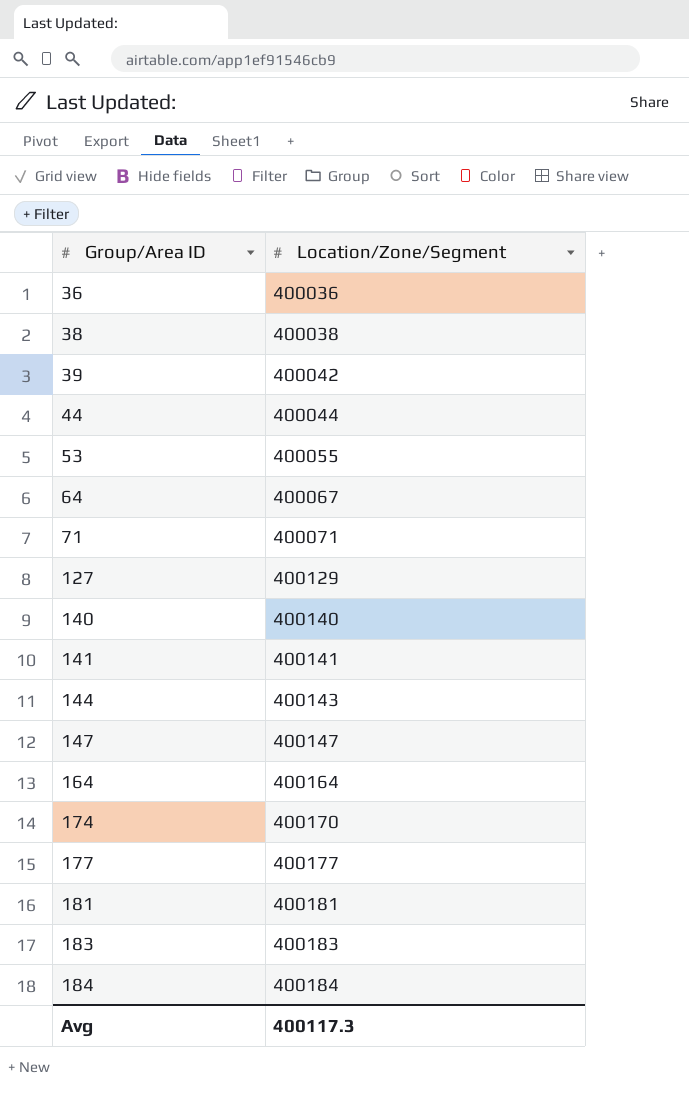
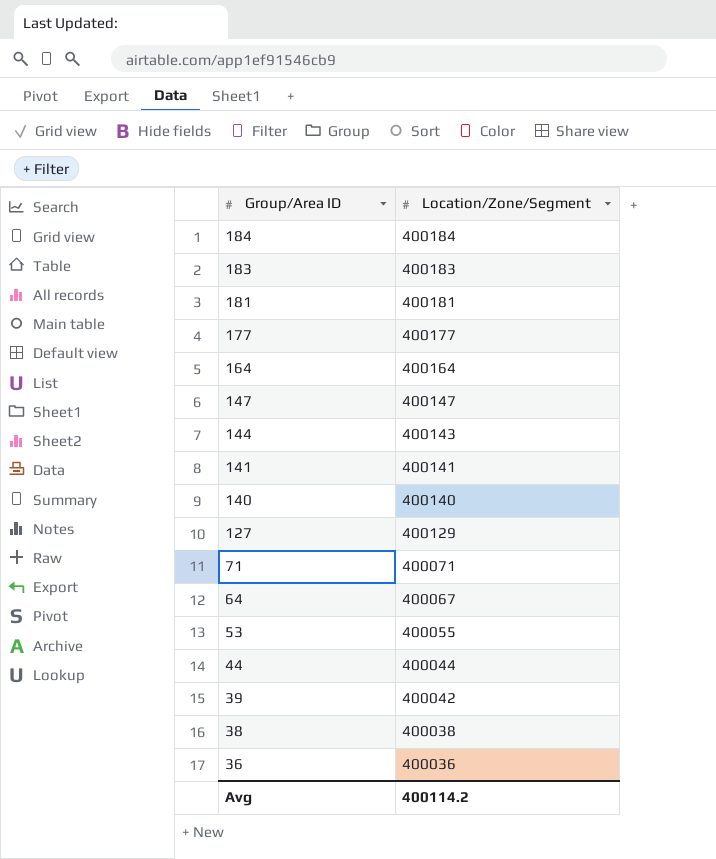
row order: Group/Area ID ascending -> Group/Area ID descending
row 174: 400170 -> none
Avg | Location/Zone/Segment: 400117.3 -> 400114.2

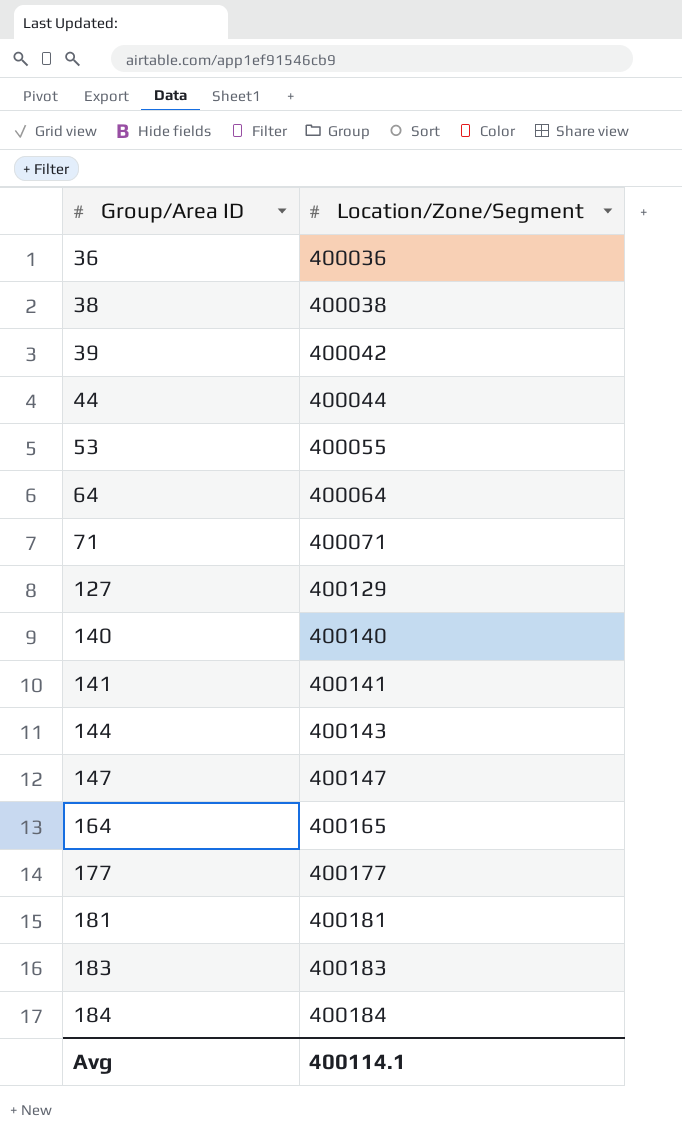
row order: Group/Area ID descending -> Group/Area ID ascending
64 | Location/Zone/Segment: 400067 -> 400064
164 | Location/Zone/Segment: 400164 -> 400165
Avg | Location/Zone/Segment: 400114.2 -> 400114.1

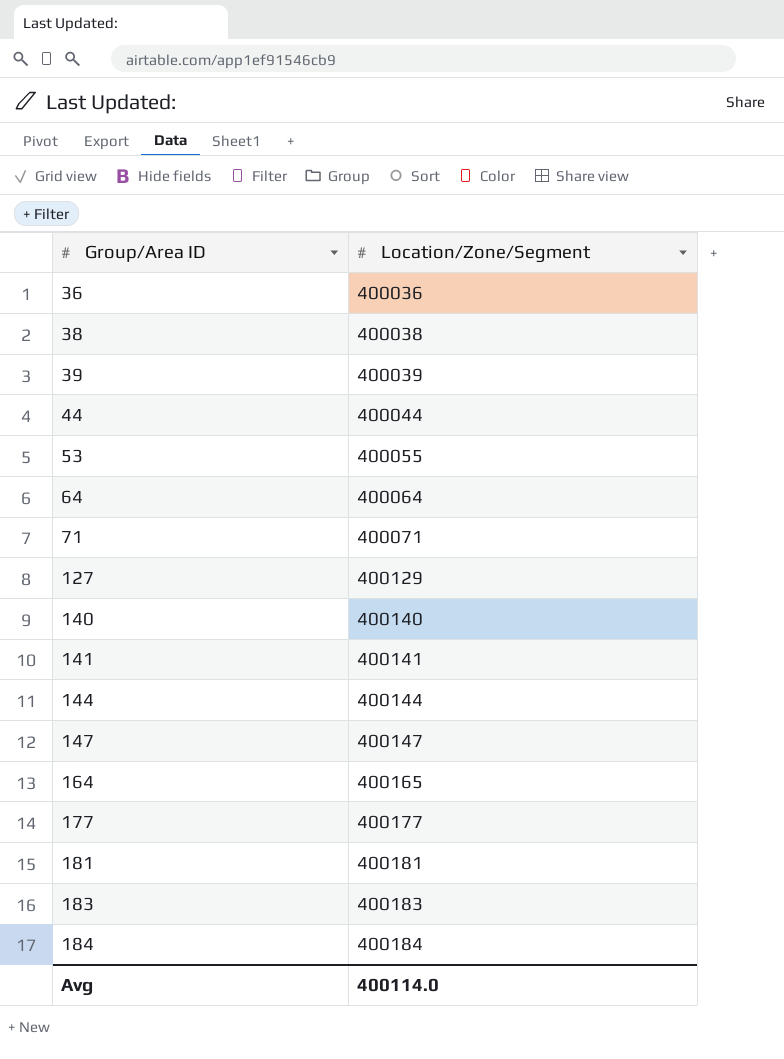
39 | Location/Zone/Segment: 400042 -> 400039
144 | Location/Zone/Segment: 400143 -> 400144
Avg | Location/Zone/Segment: 400114.1 -> 400114.0

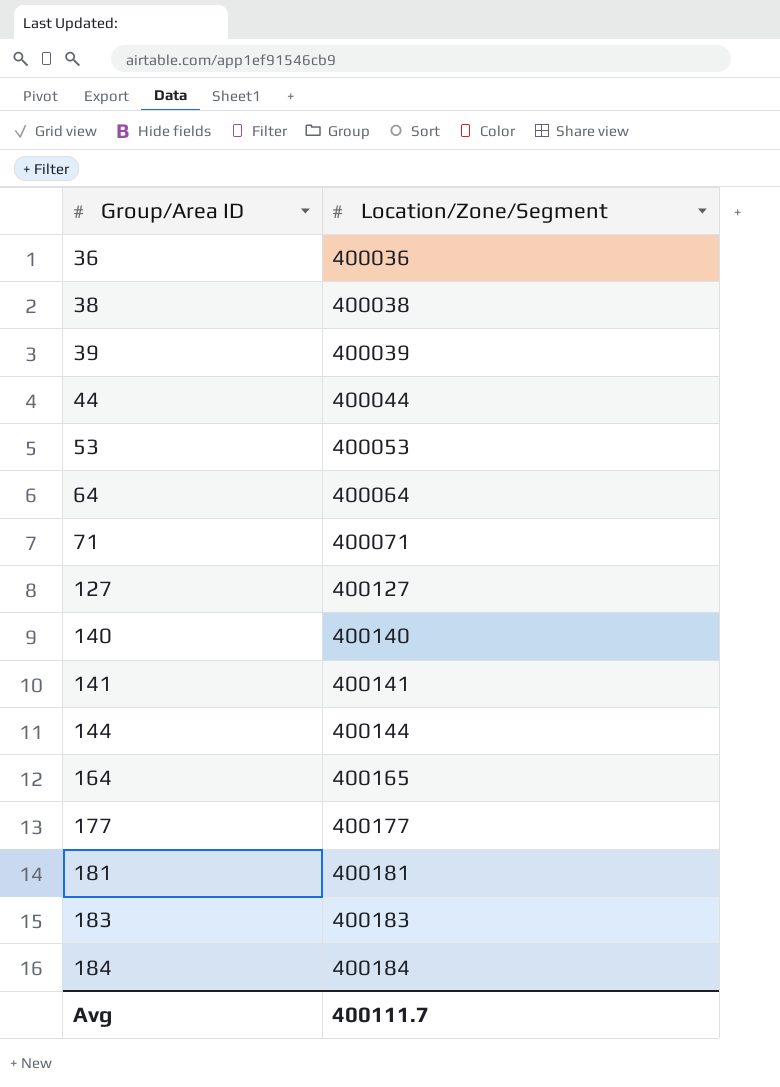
row 147: 400147 -> none
53 | Location/Zone/Segment: 400055 -> 400053
127 | Location/Zone/Segment: 400129 -> 400127
Avg | Location/Zone/Segment: 400114.0 -> 400111.7

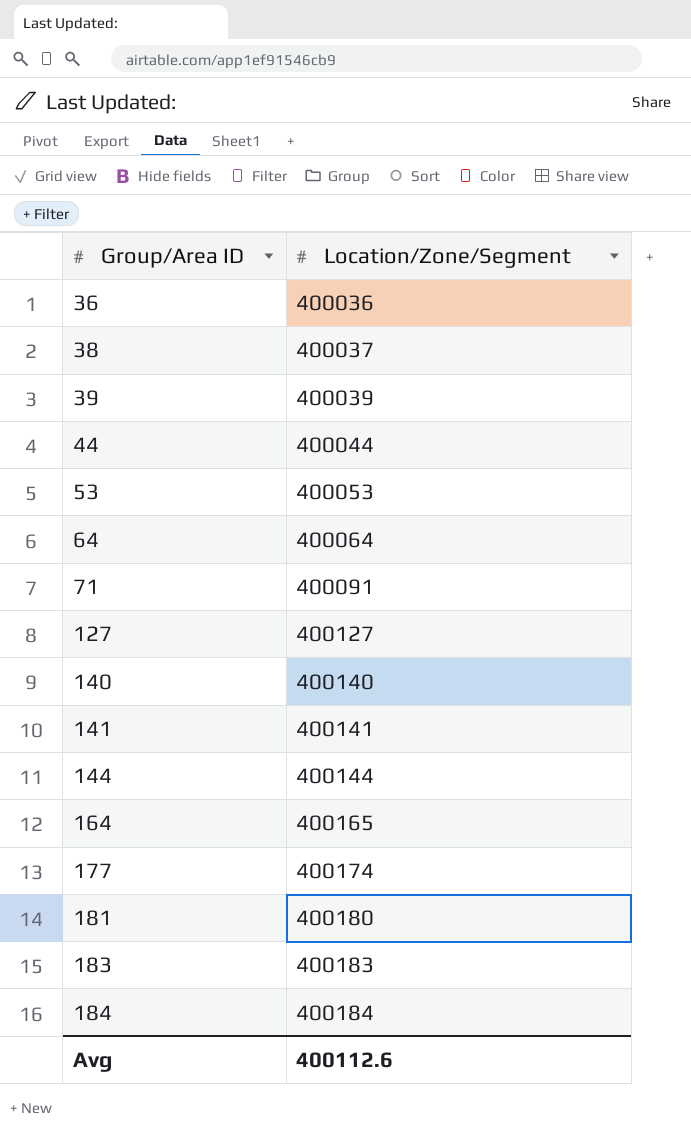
38 | Location/Zone/Segment: 400038 -> 400037
71 | Location/Zone/Segment: 400071 -> 400091
177 | Location/Zone/Segment: 400177 -> 400174
181 | Location/Zone/Segment: 400181 -> 400180
Avg | Location/Zone/Segment: 400111.7 -> 400112.6

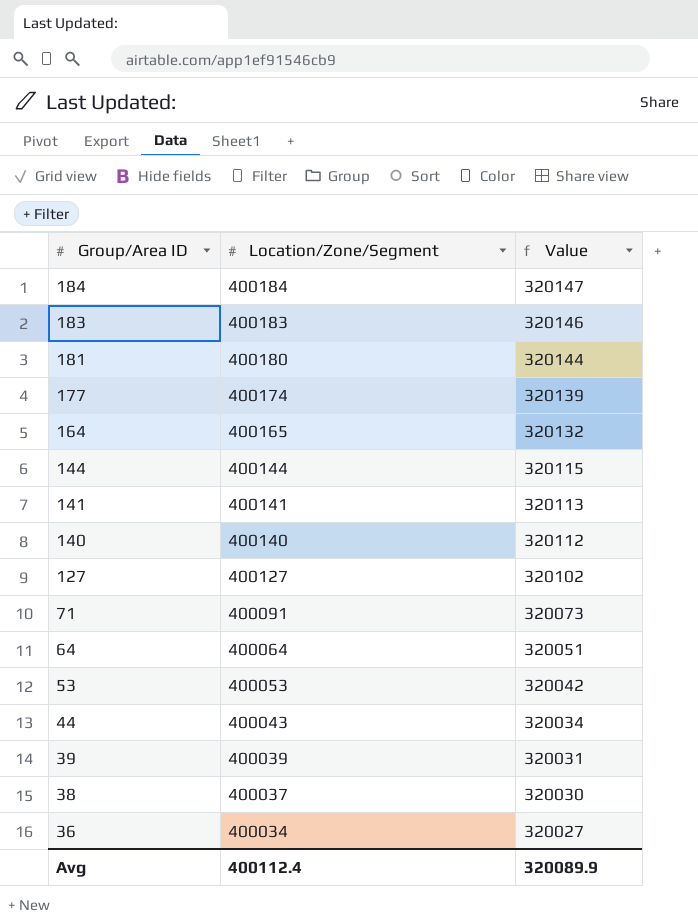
row order: Group/Area ID ascending -> Group/Area ID descending
column Value | formula: none -> [Location/Zone/Segment] * 0.8
44 | Location/Zone/Segment: 400044 -> 400043
36 | Location/Zone/Segment: 400036 -> 400034
Avg | Location/Zone/Segment: 400112.6 -> 400112.4

